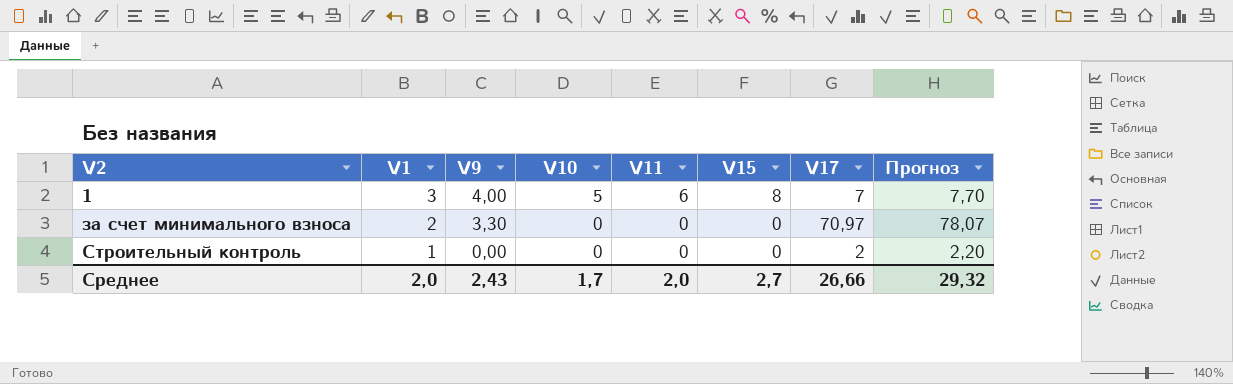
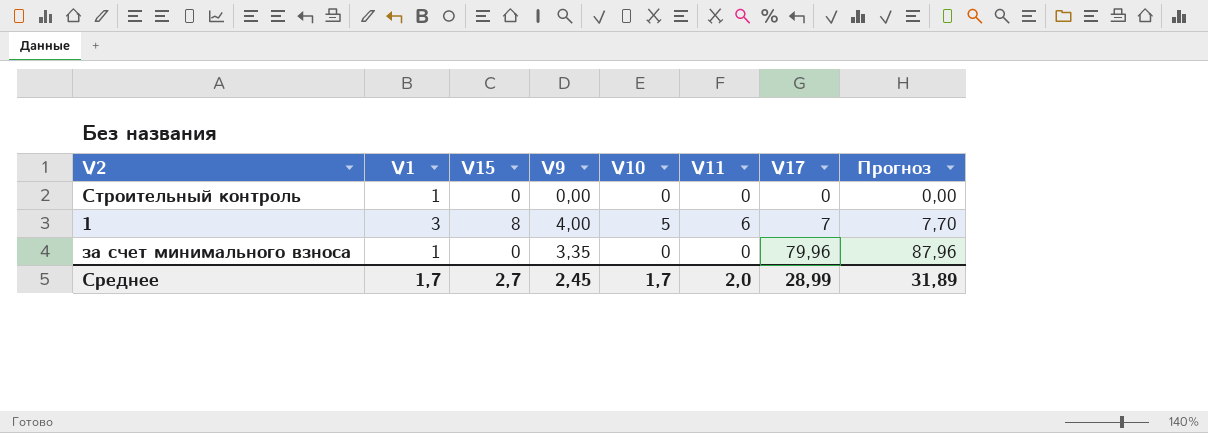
row order: V2 ascending -> V17 ascending
column V15 | position: 6 -> 3
Строительный контроль | V17: 2 -> 0
Строительный контроль | Прогноз: 2,20 -> 0,00
за счет минимального взноса | V1: 2 -> 1
за счет минимального взноса | V9: 3,30 -> 3,35
за счет минимального взноса | V17: 70,97 -> 79,96
за счет минимального взноса | Прогноз: 78,07 -> 87,96
Среднее | V1: 2,0 -> 1,7
Среднее | V9: 2,43 -> 2,45
Среднее | V17: 26,66 -> 28,99
Среднее | Прогноз: 29,32 -> 31,89

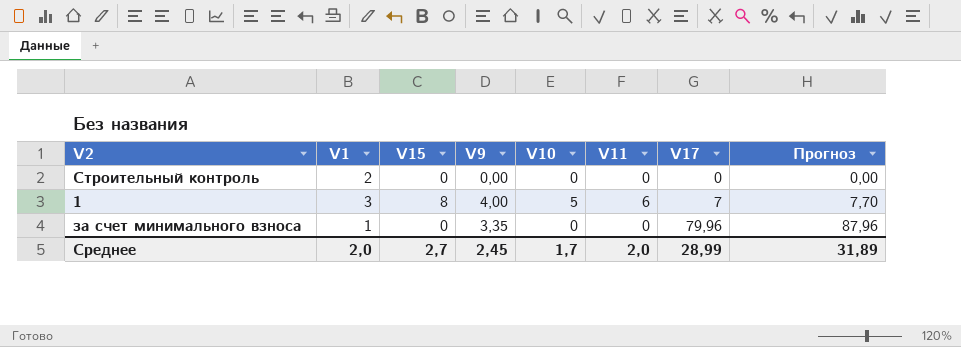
Строительный контроль | V1: 1 -> 2
Среднее | V1: 1,7 -> 2,0

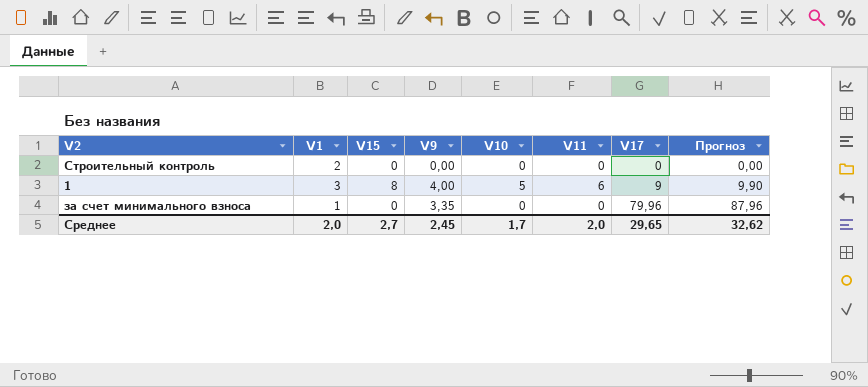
1 | V17: 7 -> 9
1 | Прогноз: 7,70 -> 9,90
Среднее | V17: 28,99 -> 29,65
Среднее | Прогноз: 31,89 -> 32,62

